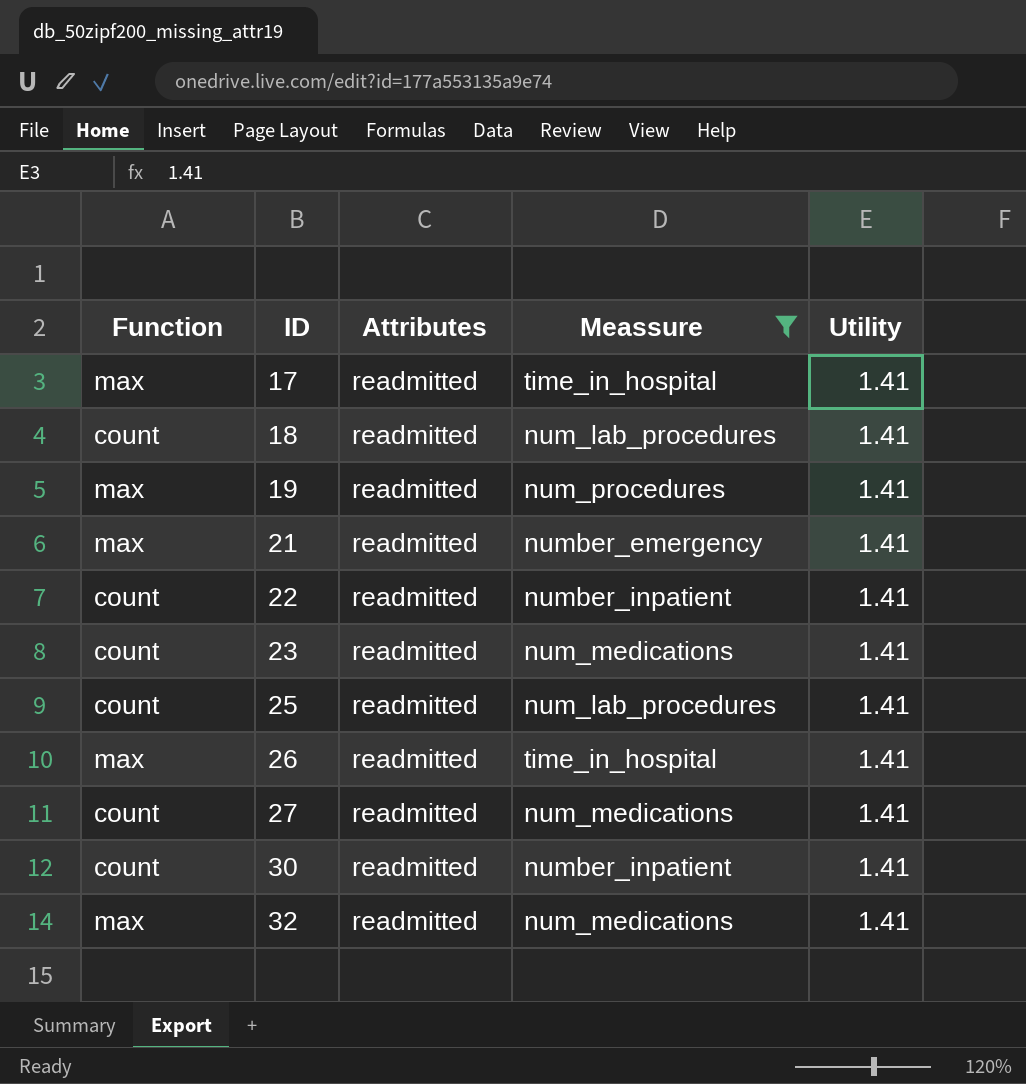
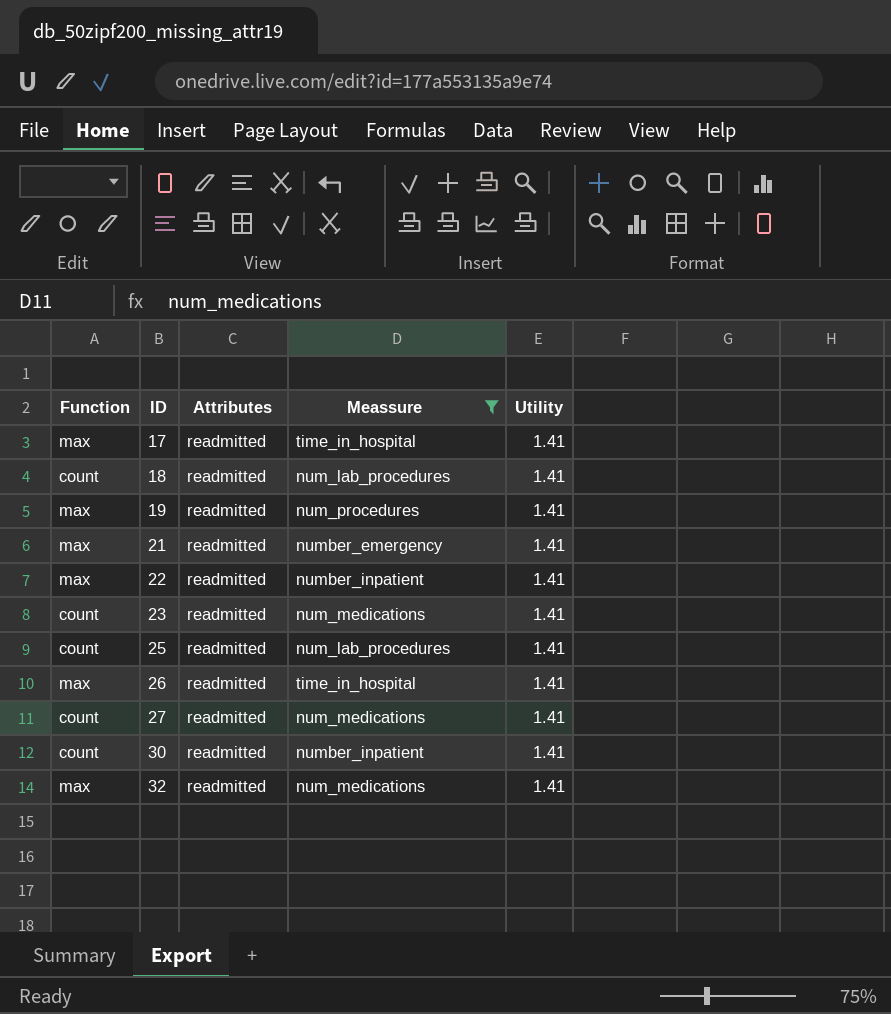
22 | Function: count -> max

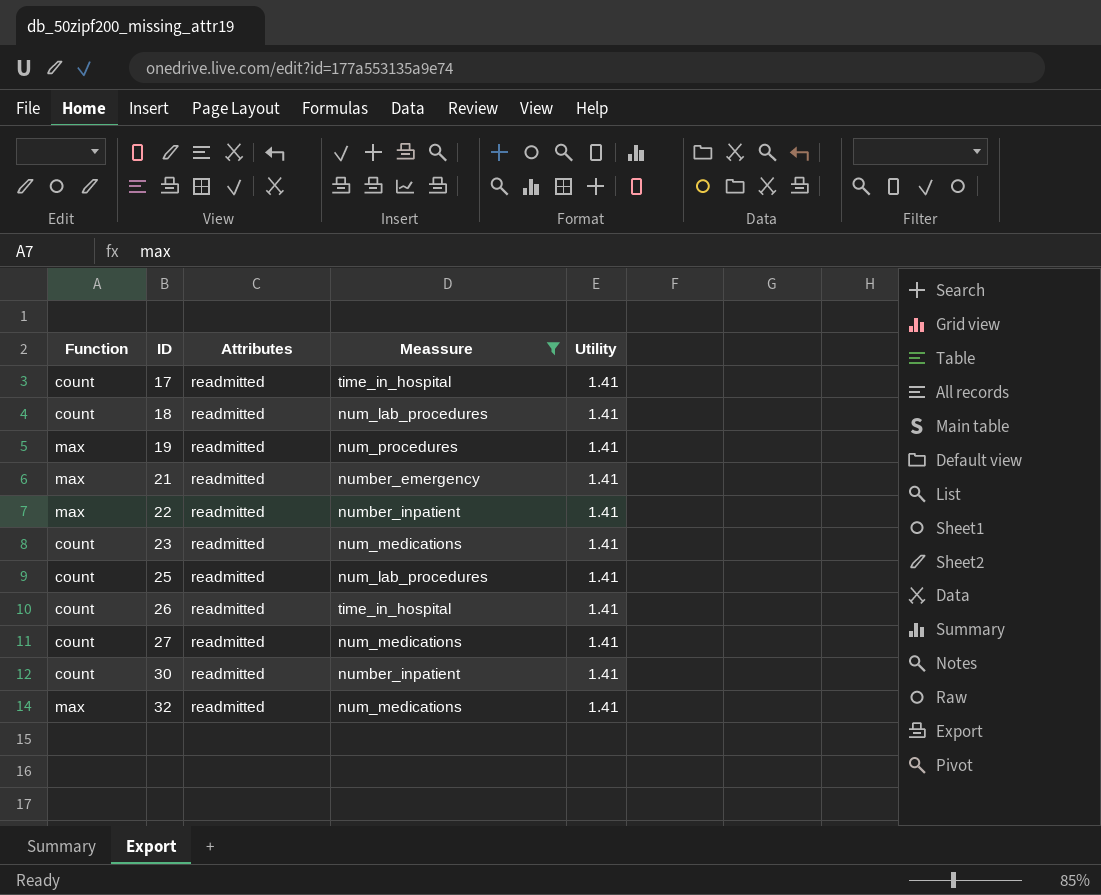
17 | Function: max -> count
26 | Function: max -> count

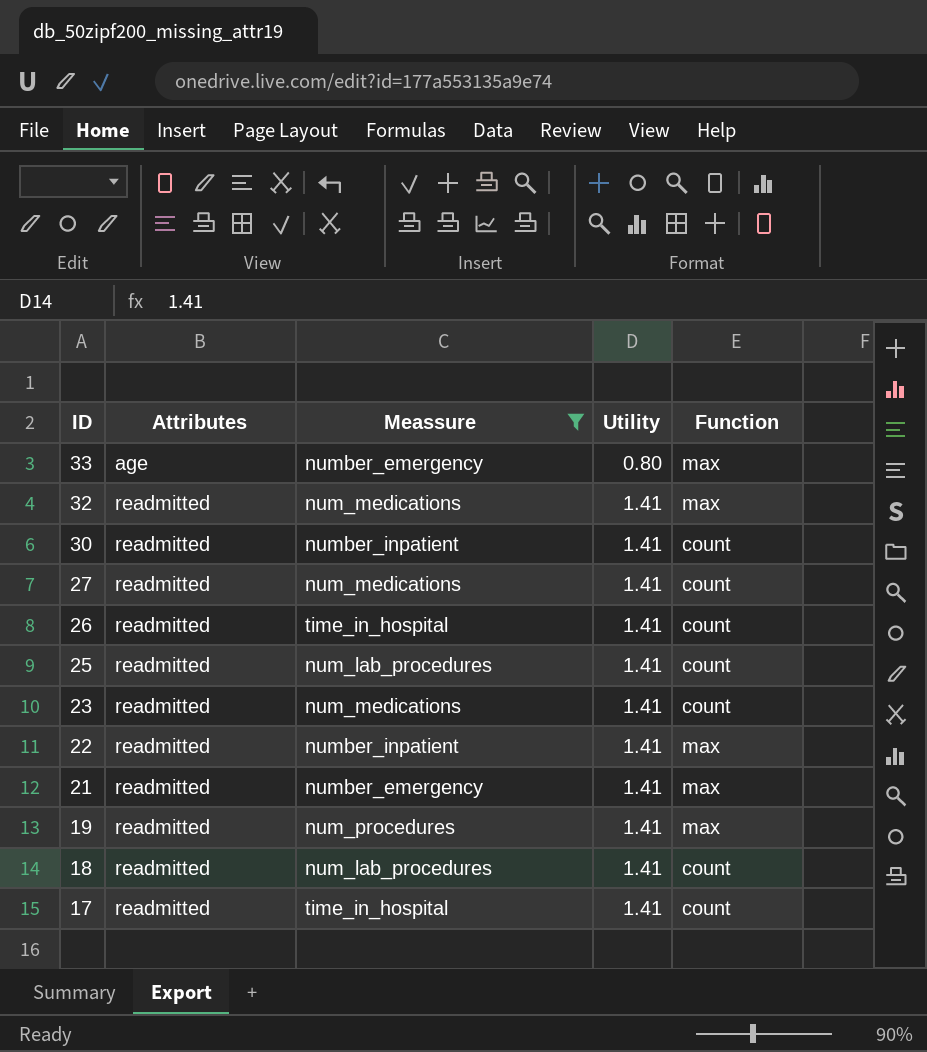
row order: ID ascending -> ID descending
column Function | position: 1 -> 5
row 33: none -> age | number_emergency | 0.80 | max

